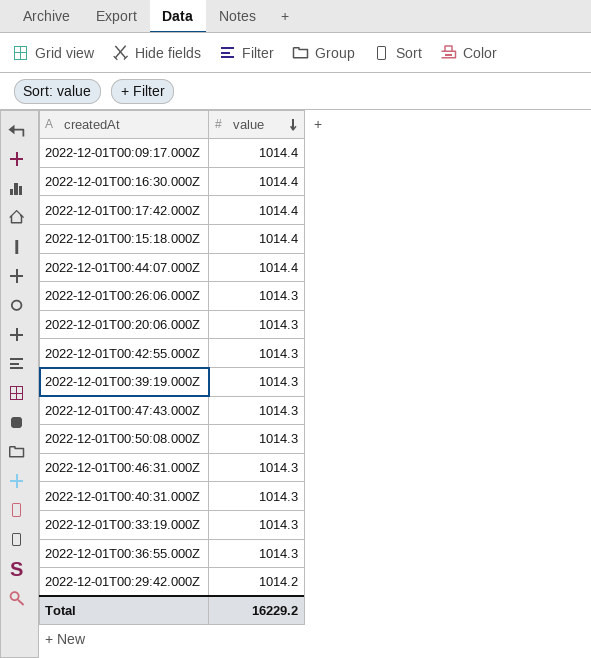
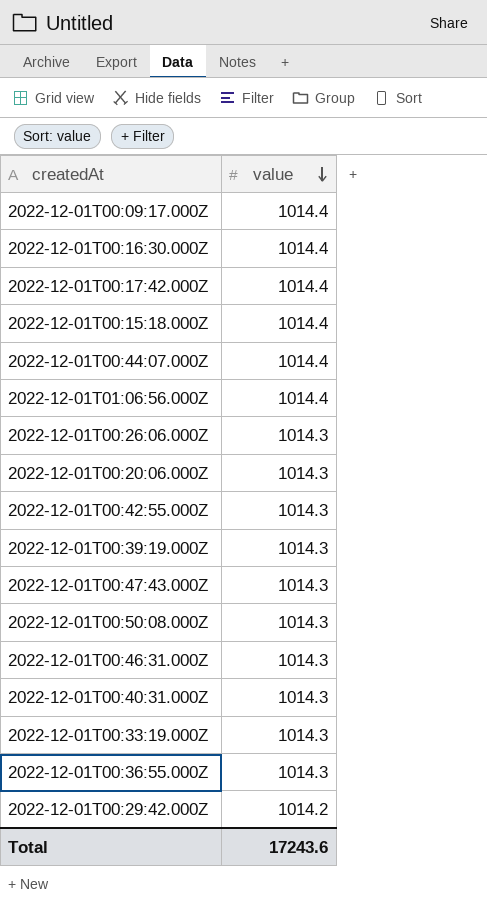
row 2022-12-01T01:06:56.000Z: none -> 1014.4
Total | value: 16229.2 -> 17243.6

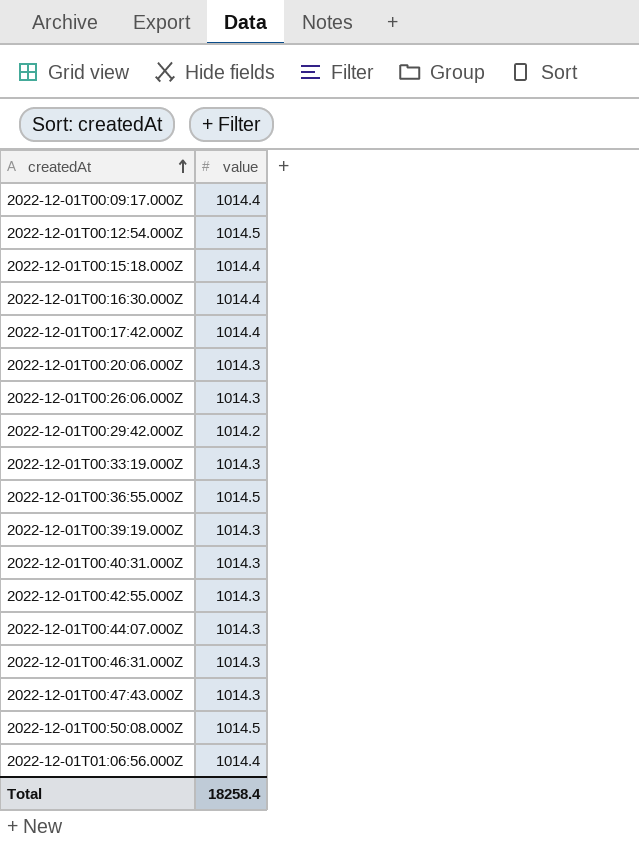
row order: value descending -> createdAt ascending
row 2022-12-01T00:12:54.000Z: none -> 1014.5
2022-12-01T00:36:55.000Z | value: 1014.3 -> 1014.5
2022-12-01T00:44:07.000Z | value: 1014.4 -> 1014.3
2022-12-01T00:50:08.000Z | value: 1014.3 -> 1014.5
Total | value: 17243.6 -> 18258.4

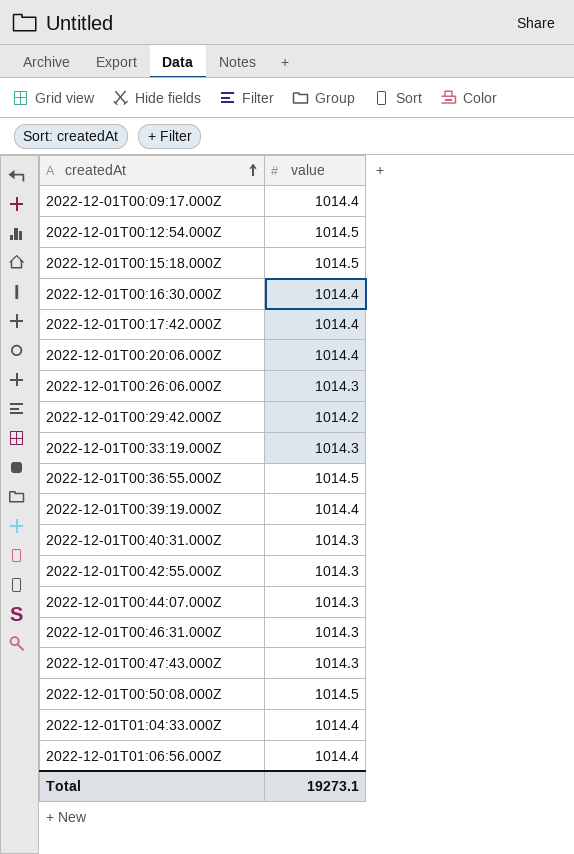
2022-12-01T00:15:18.000Z | value: 1014.4 -> 1014.5
2022-12-01T00:20:06.000Z | value: 1014.3 -> 1014.4
2022-12-01T00:39:19.000Z | value: 1014.3 -> 1014.4
row 2022-12-01T01:04:33.000Z: none -> 1014.4
Total | value: 18258.4 -> 19273.1

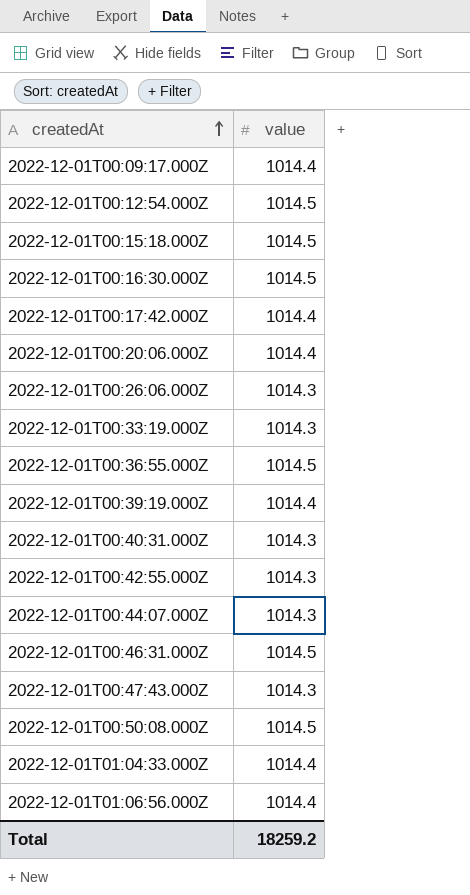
row 2022-12-01T00:29:42.000Z: 1014.2 -> none
2022-12-01T00:16:30.000Z | value: 1014.4 -> 1014.5
2022-12-01T00:46:31.000Z | value: 1014.3 -> 1014.5
Total | value: 19273.1 -> 18259.2

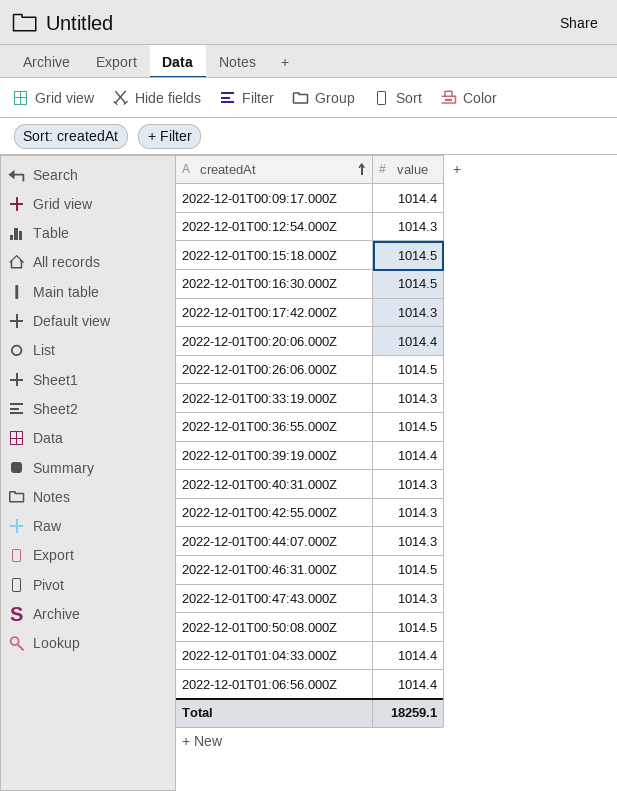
2022-12-01T00:12:54.000Z | value: 1014.5 -> 1014.3
2022-12-01T00:17:42.000Z | value: 1014.4 -> 1014.3
2022-12-01T00:26:06.000Z | value: 1014.3 -> 1014.5
Total | value: 18259.2 -> 18259.1

